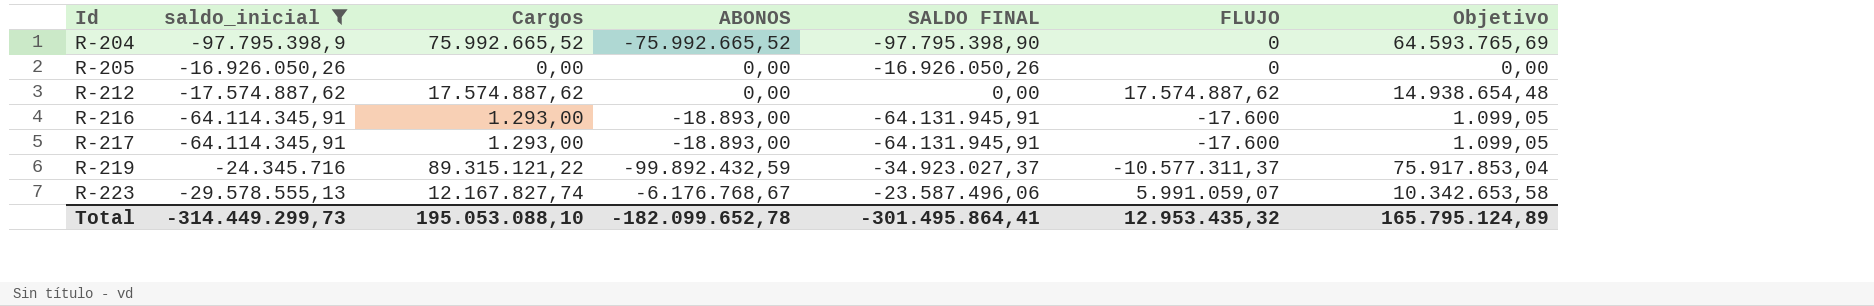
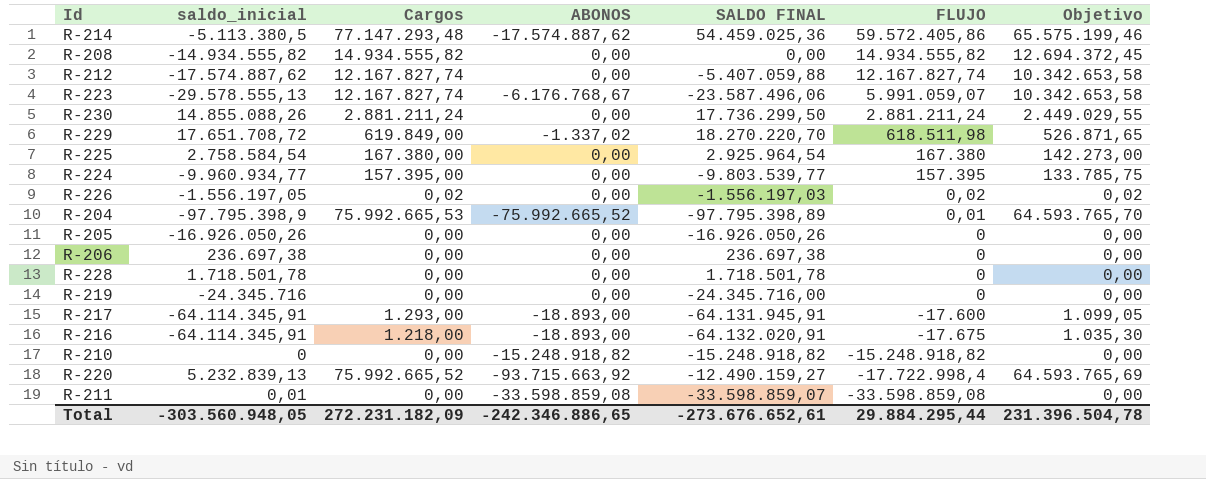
filter: saldo_inicial <= -16.926.050,26 -> none
row order: Id ascending -> FLUJO descending
R-212 | Cargos: 17.574.887,62 -> 12.167.827,74
R-212 | SALDO FINAL: 0,00 -> -5.407.059,88
R-212 | FLUJO: 17.574.887,62 -> 12.167.827,74
R-212 | Objetivo: 14.938.654,48 -> 10.342.653,58
R-204 | Cargos: 75.992.665,52 -> 75.992.665,53
R-204 | SALDO FINAL: -97.795.398,90 -> -97.795.398,89
R-204 | FLUJO: 0 -> 0,01
R-204 | Objetivo: 64.593.765,69 -> 64.593.765,70
R-219 | Cargos: 89.315.121,22 -> 0,00
R-219 | ABONOS: -99.892.432,59 -> 0,00
R-219 | SALDO FINAL: -34.923.027,37 -> -24.345.716,00
R-219 | FLUJO: -10.577.311,37 -> 0
R-219 | Objetivo: 75.917.853,04 -> 0,00
R-216 | Cargos: 1.293,00 -> 1.218,00
R-216 | SALDO FINAL: -64.131.945,91 -> -64.132.020,91
R-216 | FLUJO: -17.600 -> -17.675
R-216 | Objetivo: 1.099,05 -> 1.035,30
Total | saldo_inicial: -314.449.299,73 -> -303.560.948,05
Total | Cargos: 195.053.088,10 -> 272.231.182,09
Total | ABONOS: -182.099.652,78 -> -242.346.886,65
Total | SALDO FINAL: -301.495.864,41 -> -273.676.652,61
Total | FLUJO: 12.953.435,32 -> 29.884.295,44
Total | Objetivo: 165.795.124,89 -> 231.396.504,78

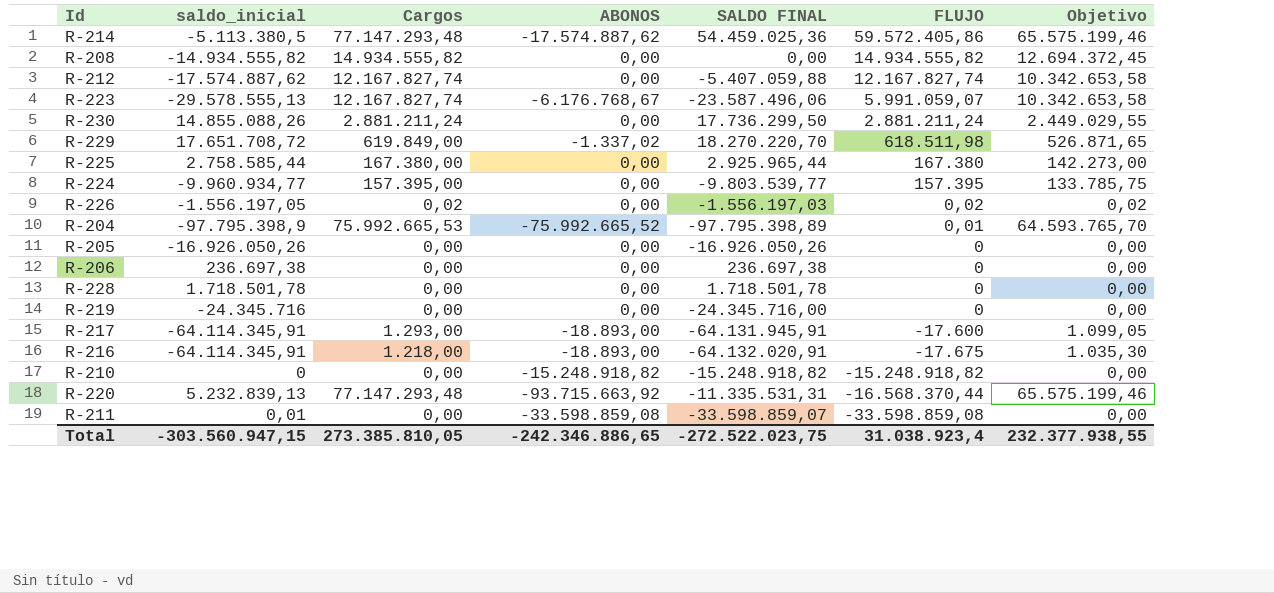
R-225 | saldo_inicial: 2.758.584,54 -> 2.758.585,44
R-225 | SALDO FINAL: 2.925.964,54 -> 2.925.965,44
R-220 | Cargos: 75.992.665,52 -> 77.147.293,48
R-220 | SALDO FINAL: -12.490.159,27 -> -11.335.531,31
R-220 | FLUJO: -17.722.998,4 -> -16.568.370,44
R-220 | Objetivo: 64.593.765,69 -> 65.575.199,46
Total | saldo_inicial: -303.560.948,05 -> -303.560.947,15
Total | Cargos: 272.231.182,09 -> 273.385.810,05
Total | SALDO FINAL: -273.676.652,61 -> -272.522.023,75
Total | FLUJO: 29.884.295,44 -> 31.038.923,4
Total | Objetivo: 231.396.504,78 -> 232.377.938,55

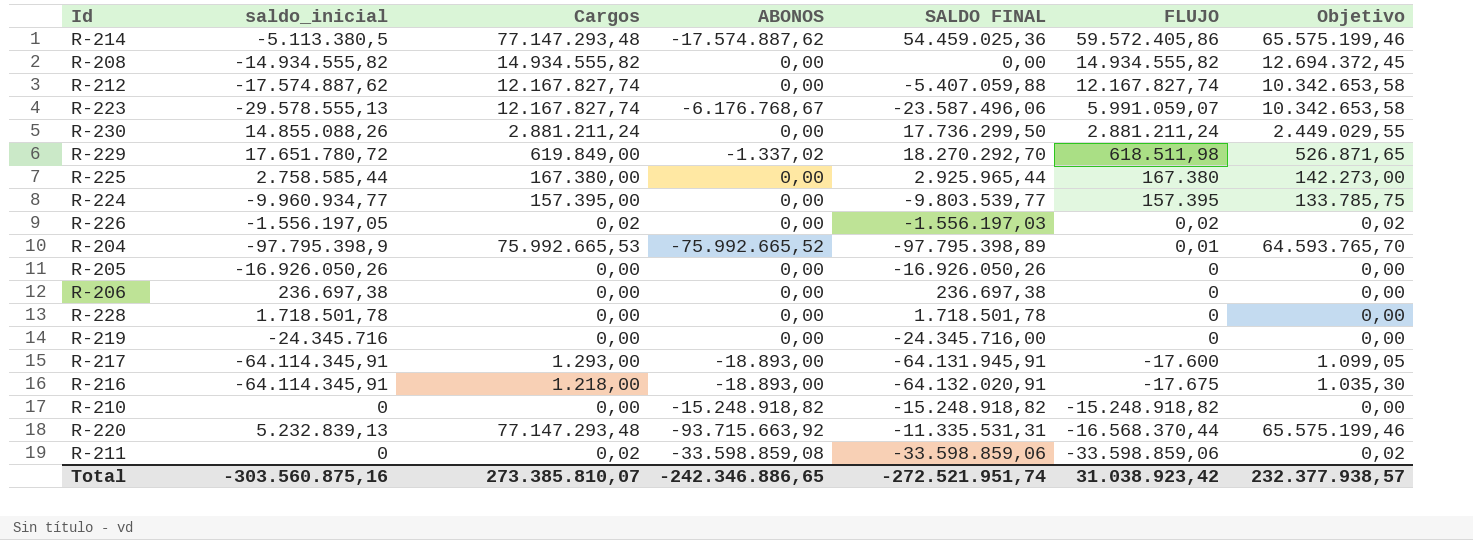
R-229 | saldo_inicial: 17.651.708,72 -> 17.651.780,72
R-229 | SALDO FINAL: 18.270.220,70 -> 18.270.292,70
R-211 | saldo_inicial: 0,01 -> 0
R-211 | Cargos: 0,00 -> 0,02
R-211 | SALDO FINAL: -33.598.859,07 -> -33.598.859,06
R-211 | FLUJO: -33.598.859,08 -> -33.598.859,06
R-211 | Objetivo: 0,00 -> 0,02
Total | saldo_inicial: -303.560.947,15 -> -303.560.875,16
Total | Cargos: 273.385.810,05 -> 273.385.810,07
Total | SALDO FINAL: -272.522.023,75 -> -272.521.951,74
Total | FLUJO: 31.038.923,4 -> 31.038.923,42
Total | Objetivo: 232.377.938,55 -> 232.377.938,57

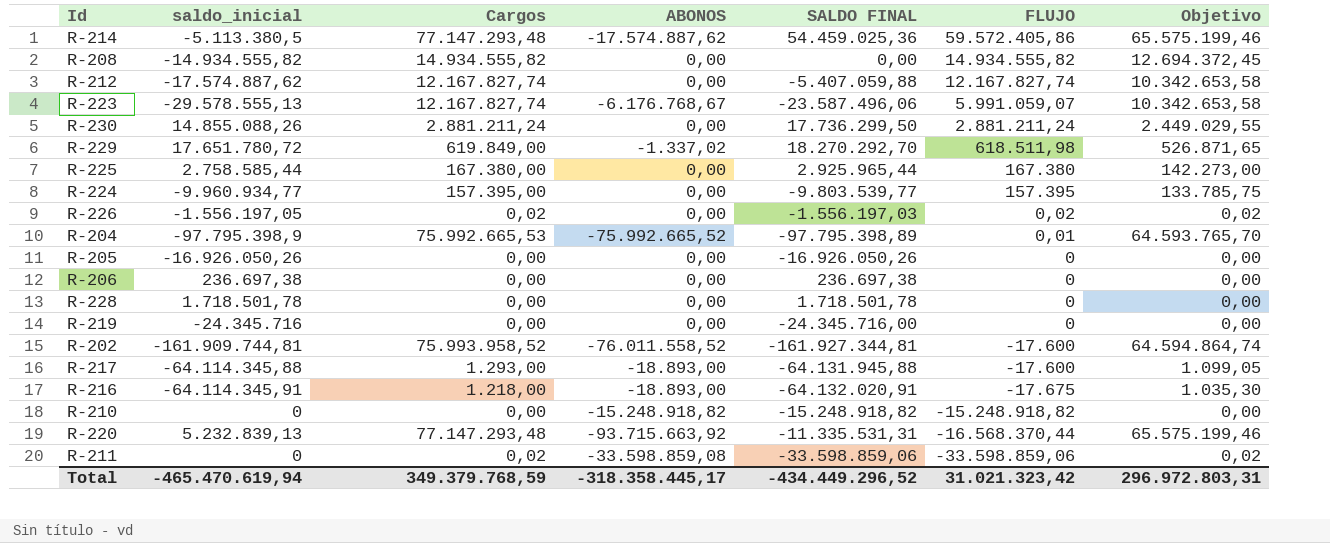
row R-202: none -> -161.909.744,81 | 75.993.958,52 | -76.011.558,52 | -161.927.344,81 | -17.600 | 64.594.864,74
R-217 | saldo_inicial: -64.114.345,91 -> -64.114.345,88
R-217 | SALDO FINAL: -64.131.945,91 -> -64.131.945,88
Total | saldo_inicial: -303.560.875,16 -> -465.470.619,94
Total | Cargos: 273.385.810,07 -> 349.379.768,59
Total | ABONOS: -242.346.886,65 -> -318.358.445,17
Total | SALDO FINAL: -272.521.951,74 -> -434.449.296,52
Total | FLUJO: 31.038.923,42 -> 31.021.323,42
Total | Objetivo: 232.377.938,57 -> 296.972.803,31

